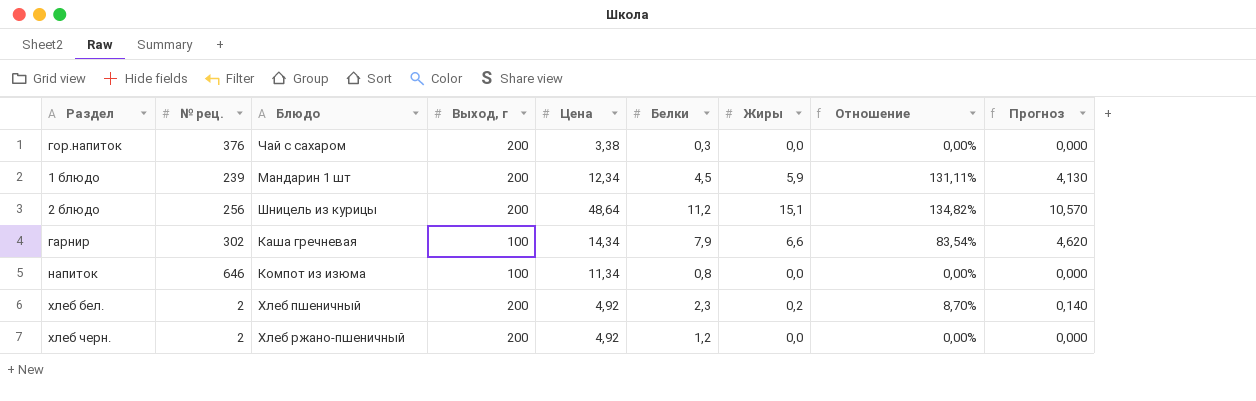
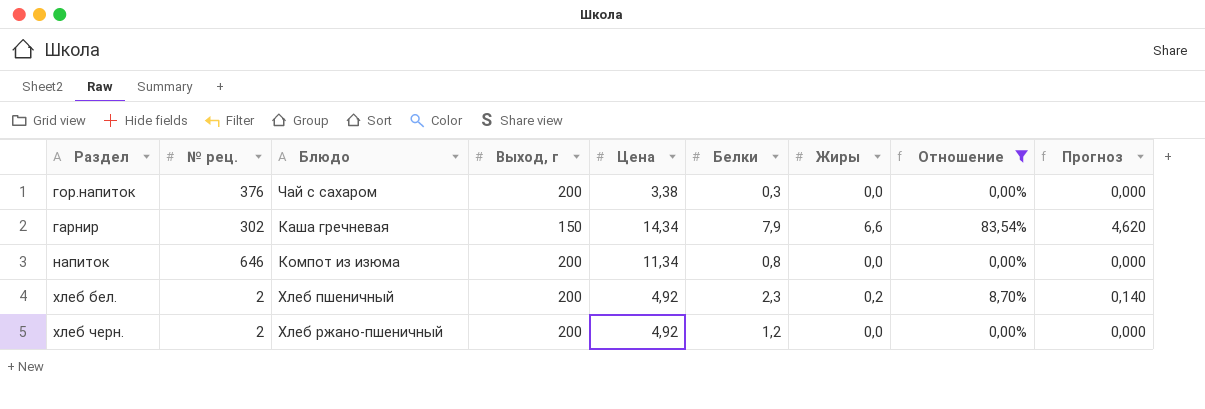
filter: none -> Отношение <= 83,54%
гарнир | Выход, г: 100 -> 150
напиток | Выход, г: 100 -> 200

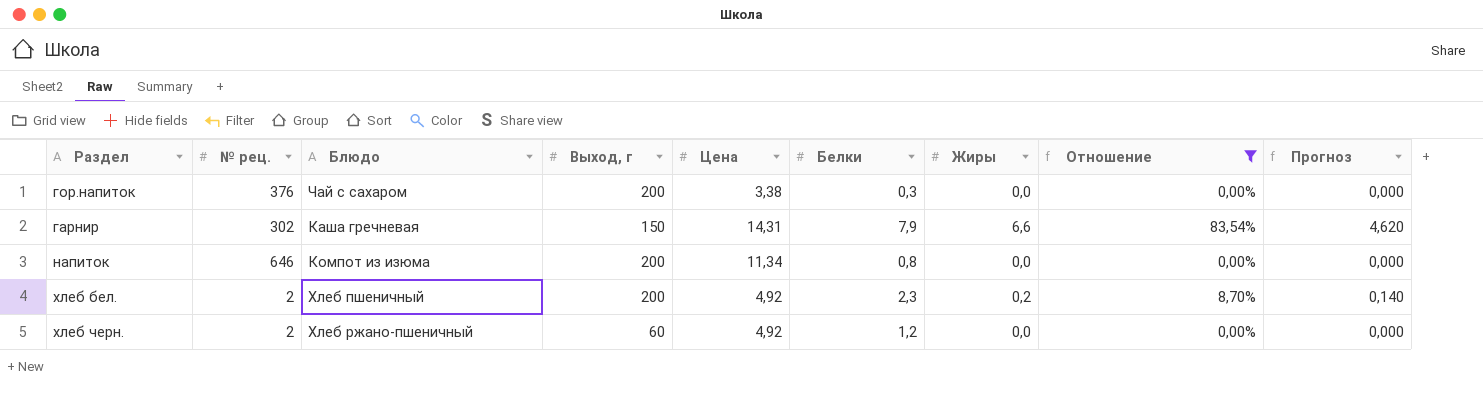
гарнир | Цена: 14,34 -> 14,31
хлеб черн. | Выход, г: 200 -> 60

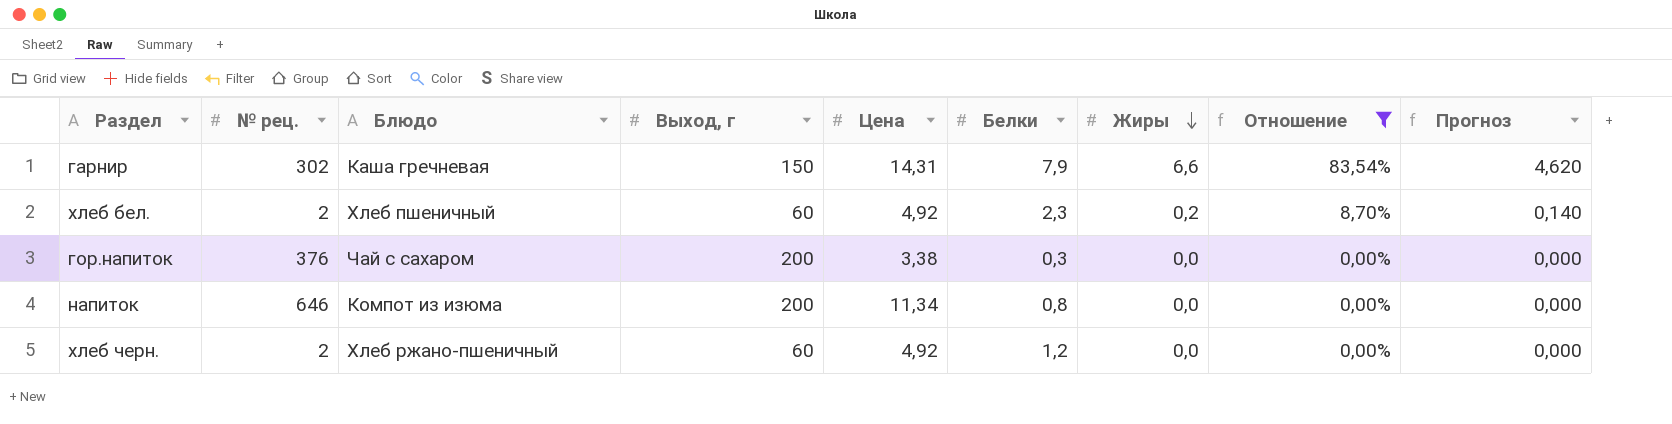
row order: none -> Жиры descending
хлеб бел. | Выход, г: 200 -> 60

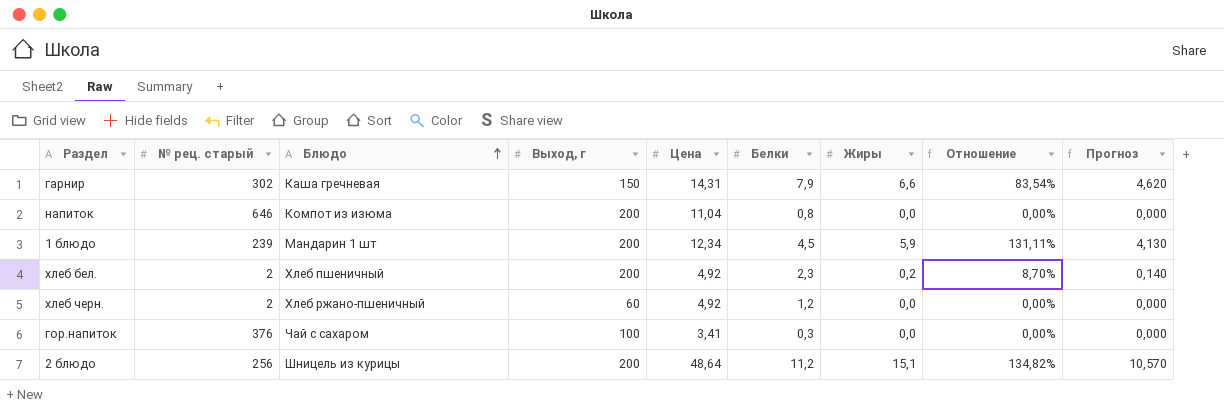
filter: Отношение <= 83,54% -> none
row order: Жиры descending -> Блюдо ascending
column name: № рец. -> № рец. старый
напиток | Цена: 11,34 -> 11,04
хлеб бел. | Выход, г: 60 -> 200
гор.напиток | Выход, г: 200 -> 100
гор.напиток | Цена: 3,38 -> 3,41

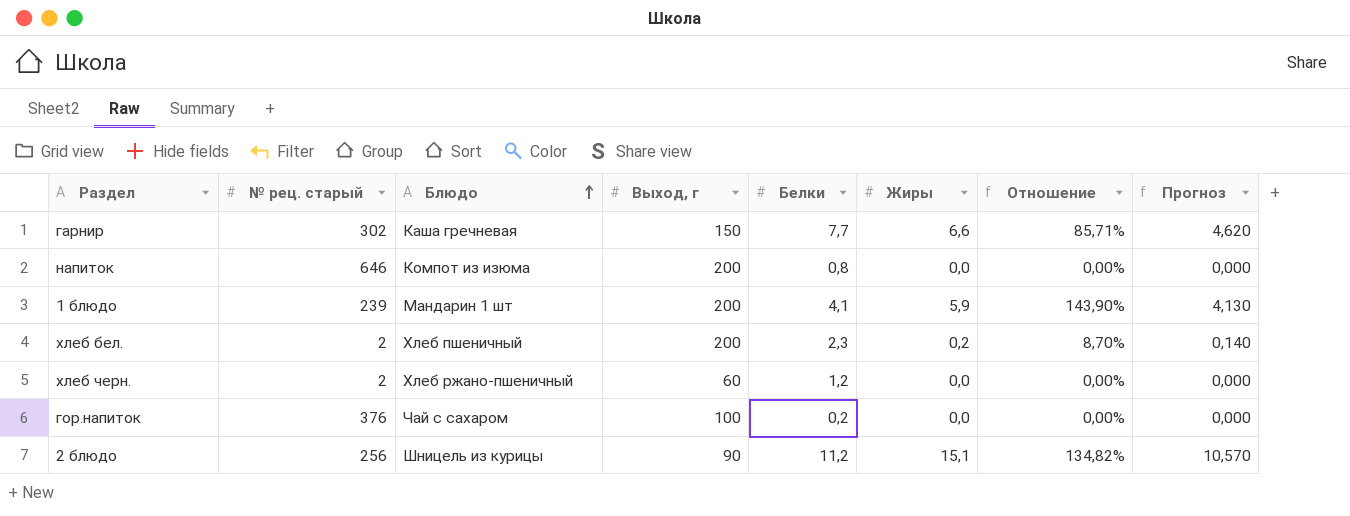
column Цена | position: 5 -> none
гарнир | Белки: 7,9 -> 7,7
гарнир | Отношение: 83,54% -> 85,71%
1 блюдо | Белки: 4,5 -> 4,1
1 блюдо | Отношение: 131,11% -> 143,90%
гор.напиток | Белки: 0,3 -> 0,2
2 блюдо | Выход, г: 200 -> 90

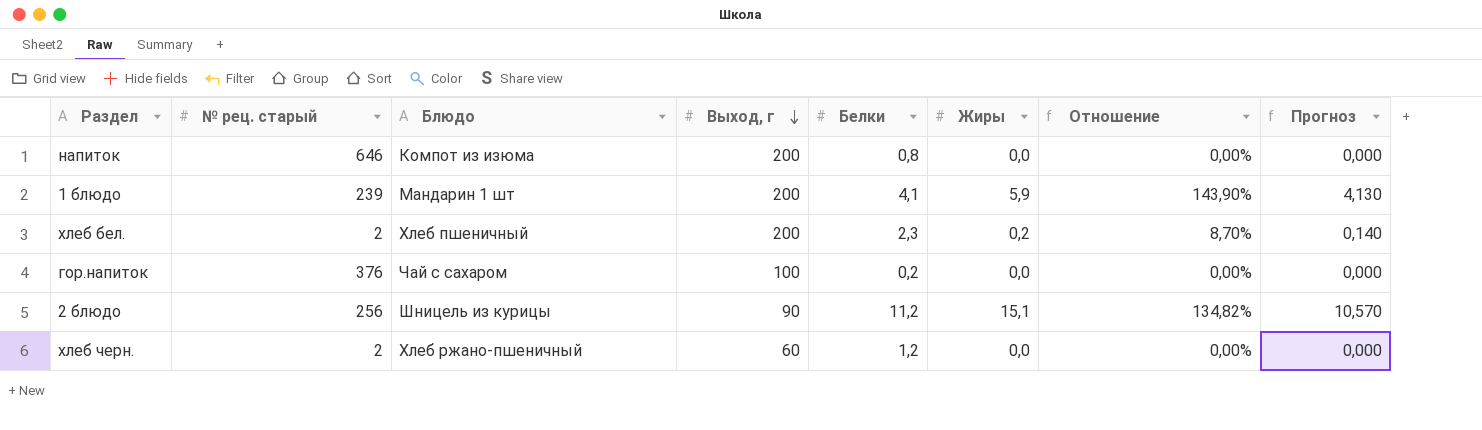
row order: Блюдо ascending -> Выход, г descending
row гарнир: 302 | Каша гречневая | 150 | 7,7 | 6,6 | 85,71% | 4,620 -> none

